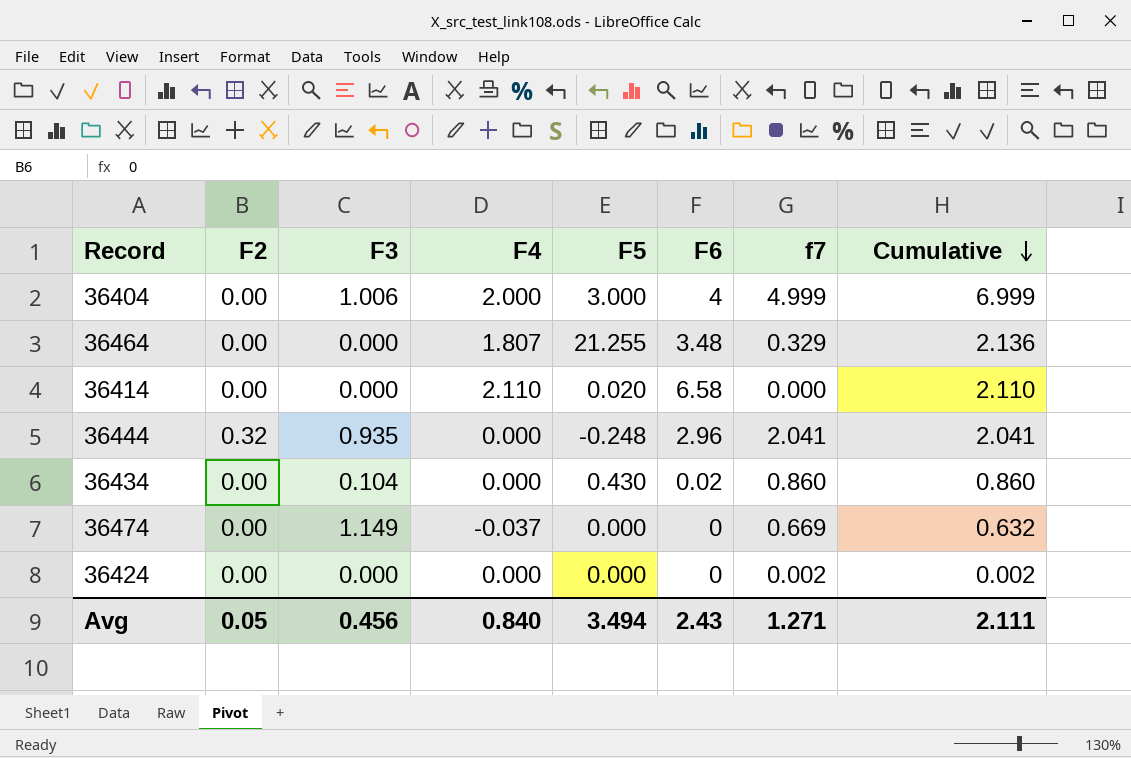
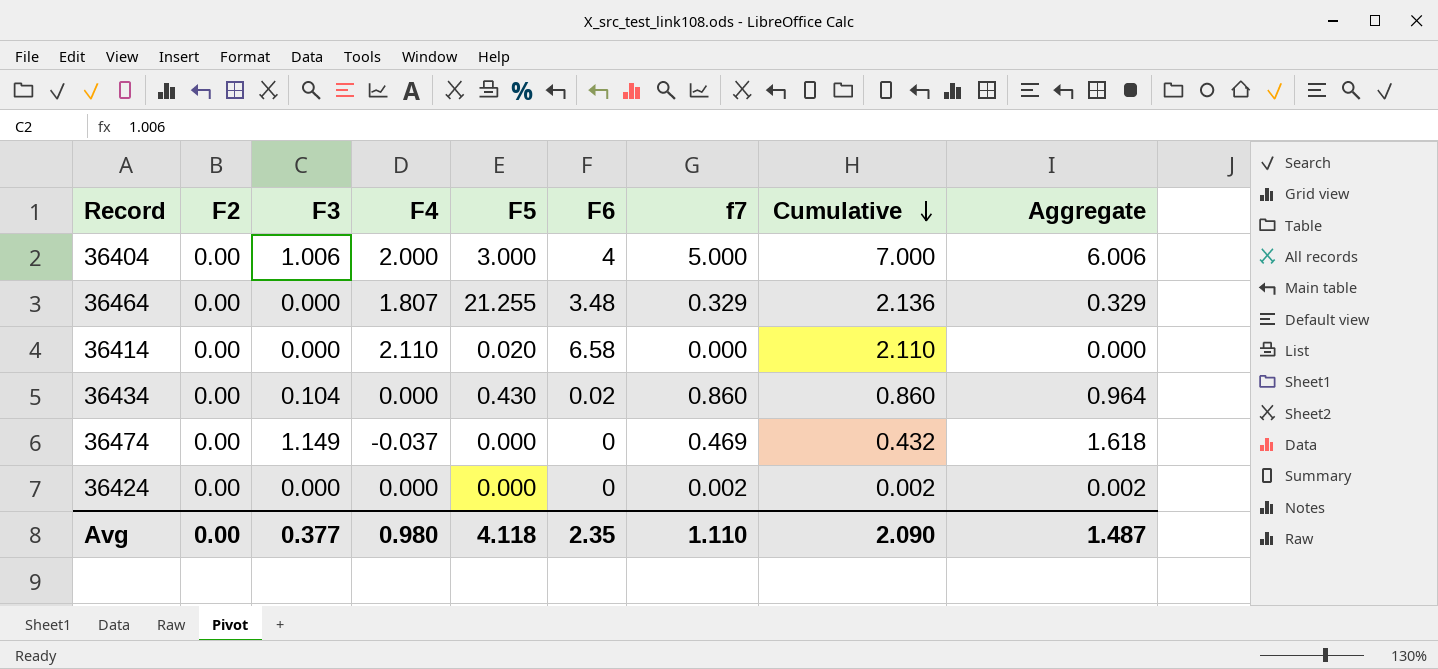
column Aggregate | formula: none -> [F3] + [f7]
row 36444: 0.32 | 0.935 | 0.000 | -0.248 | 2.96 | 2.041 | 2.041 -> none
36404 | f7: 4.999 -> 5.000
36404 | Cumulative: 6.999 -> 7.000
36474 | f7: 0.669 -> 0.469
36474 | Cumulative: 0.632 -> 0.432
Avg | F2: 0.05 -> 0.00
Avg | F3: 0.456 -> 0.377
Avg | F4: 0.840 -> 0.980
Avg | F5: 3.494 -> 4.118
Avg | F6: 2.43 -> 2.35
Avg | f7: 1.271 -> 1.110
Avg | Cumulative: 2.111 -> 2.090

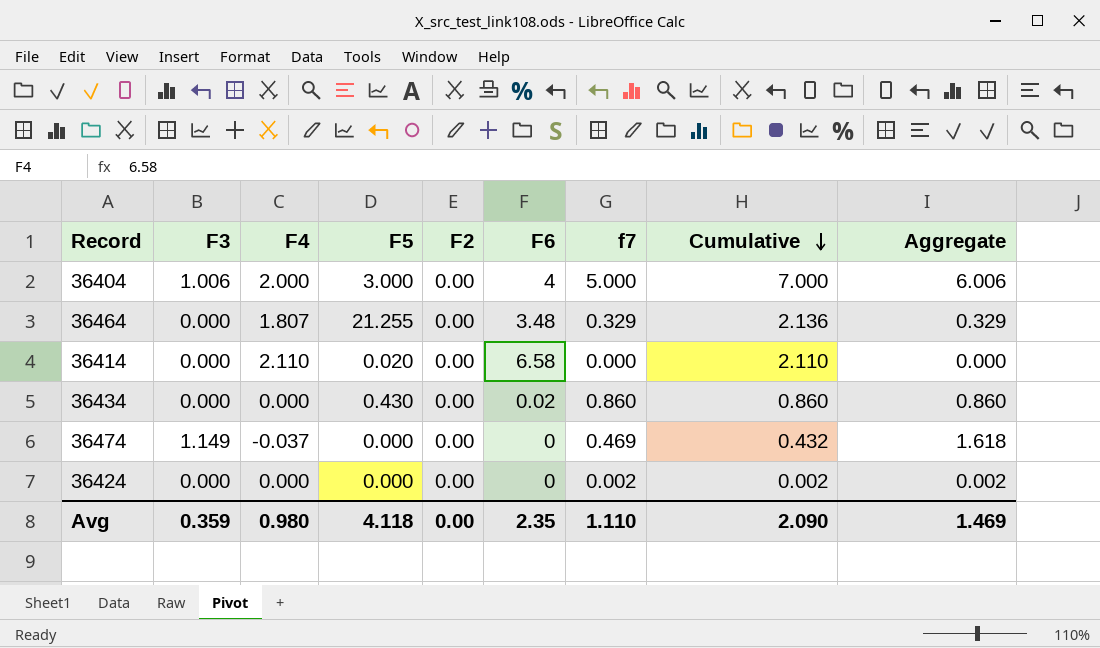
column F2 | position: 2 -> 5
36434 | F3: 0.104 -> 0.000
36434 | Aggregate: 0.964 -> 0.860
Avg | F3: 0.377 -> 0.359
Avg | Aggregate: 1.487 -> 1.469

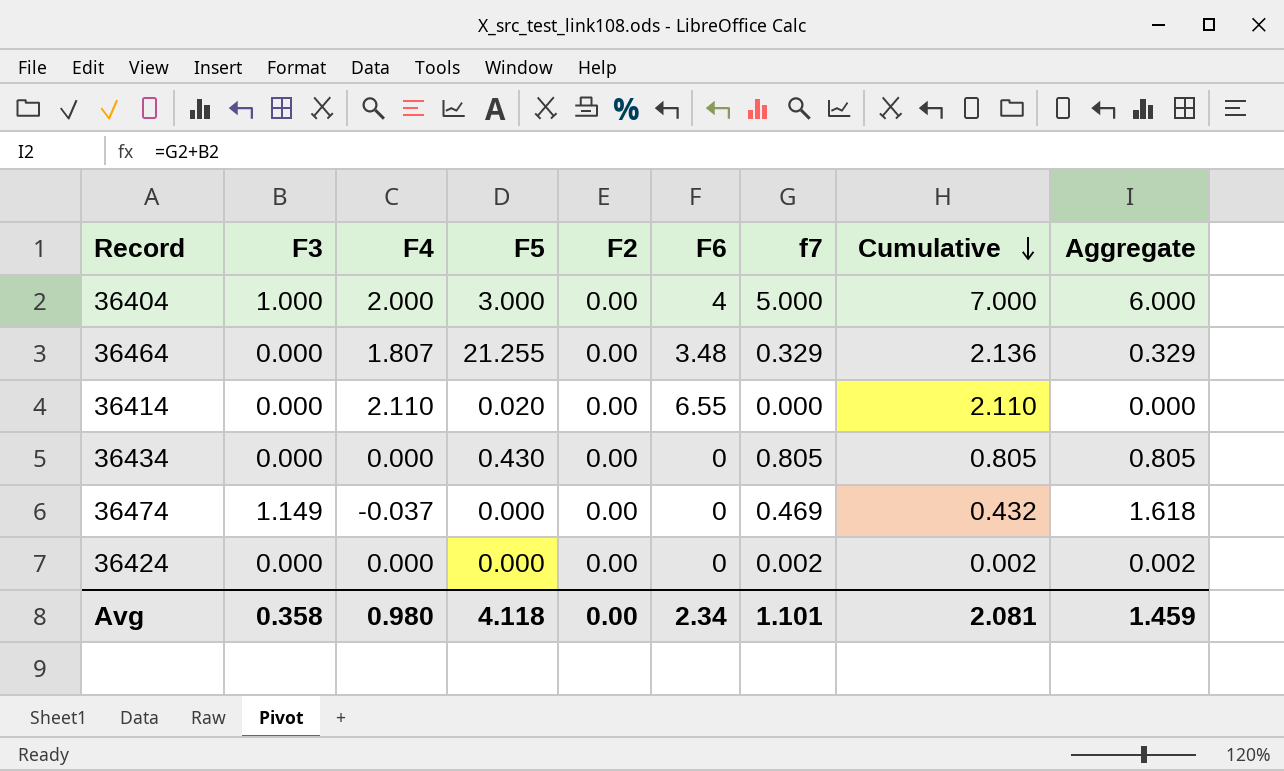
36404 | F3: 1.006 -> 1.000
36404 | Aggregate: 6.006 -> 6.000
36414 | F6: 6.58 -> 6.55
36434 | F6: 0.02 -> 0
36434 | f7: 0.860 -> 0.805
36434 | Cumulative: 0.860 -> 0.805
36434 | Aggregate: 0.860 -> 0.805
Avg | F3: 0.359 -> 0.358
Avg | F6: 2.35 -> 2.34
Avg | f7: 1.110 -> 1.101
Avg | Cumulative: 2.090 -> 2.081
Avg | Aggregate: 1.469 -> 1.459

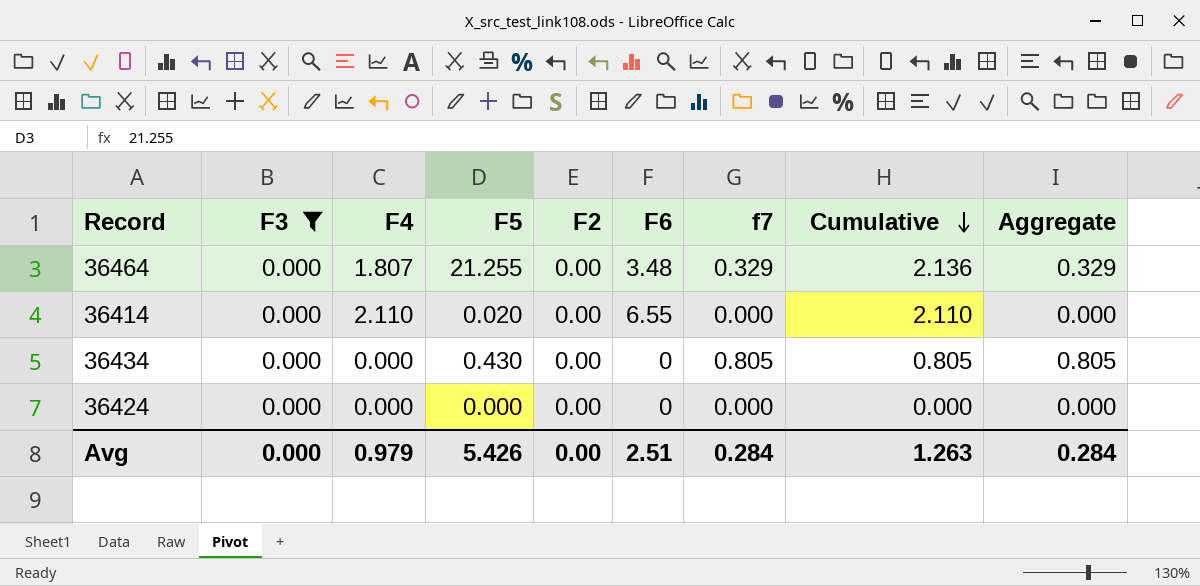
filter: none -> F3 = 0.000
36424 | f7: 0.002 -> 0.000
36424 | Cumulative: 0.002 -> 0.000
36424 | Aggregate: 0.002 -> 0.000
Avg | F3: 0.358 -> 0.000
Avg | F4: 0.980 -> 0.979
Avg | F5: 4.118 -> 5.426
Avg | F6: 2.34 -> 2.51
Avg | f7: 1.101 -> 0.284
Avg | Cumulative: 2.081 -> 1.263
Avg | Aggregate: 1.459 -> 0.284

